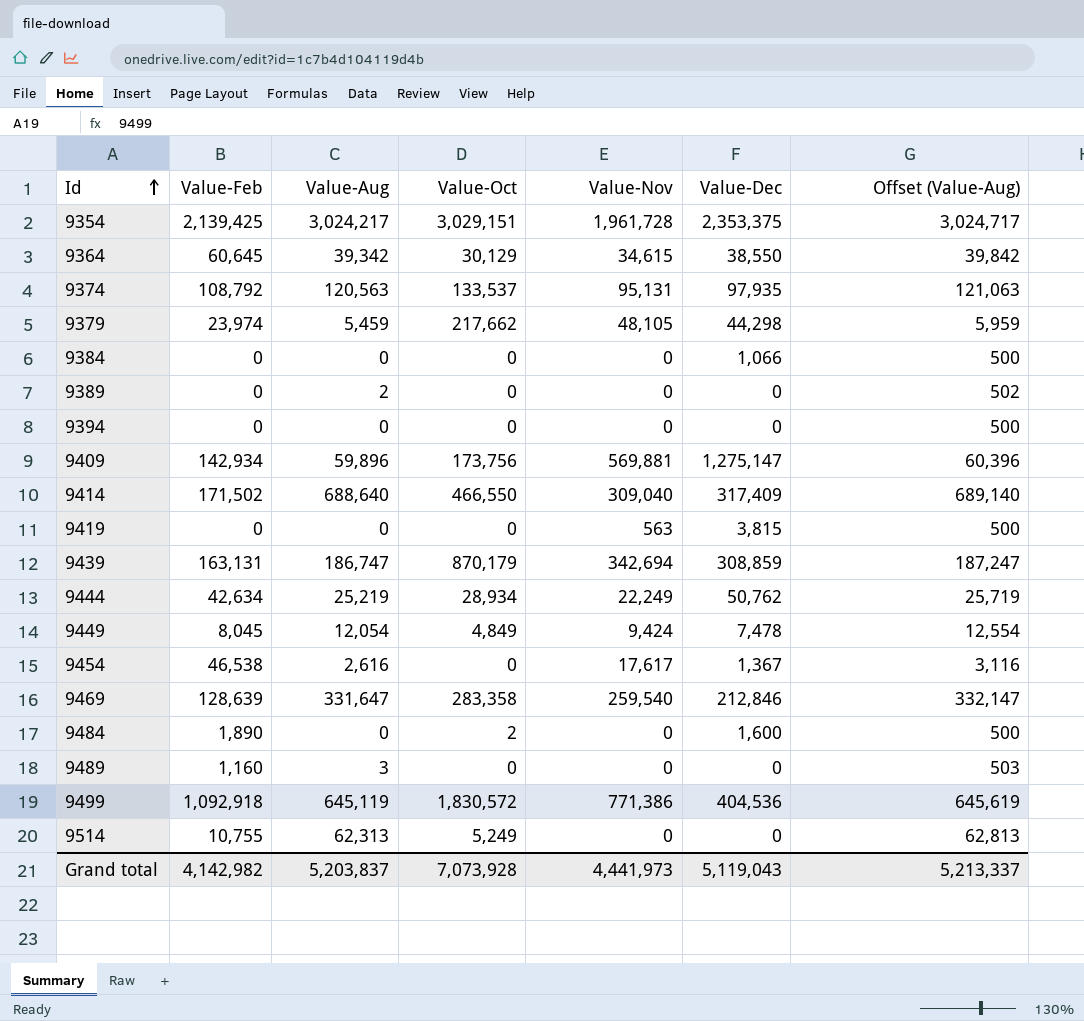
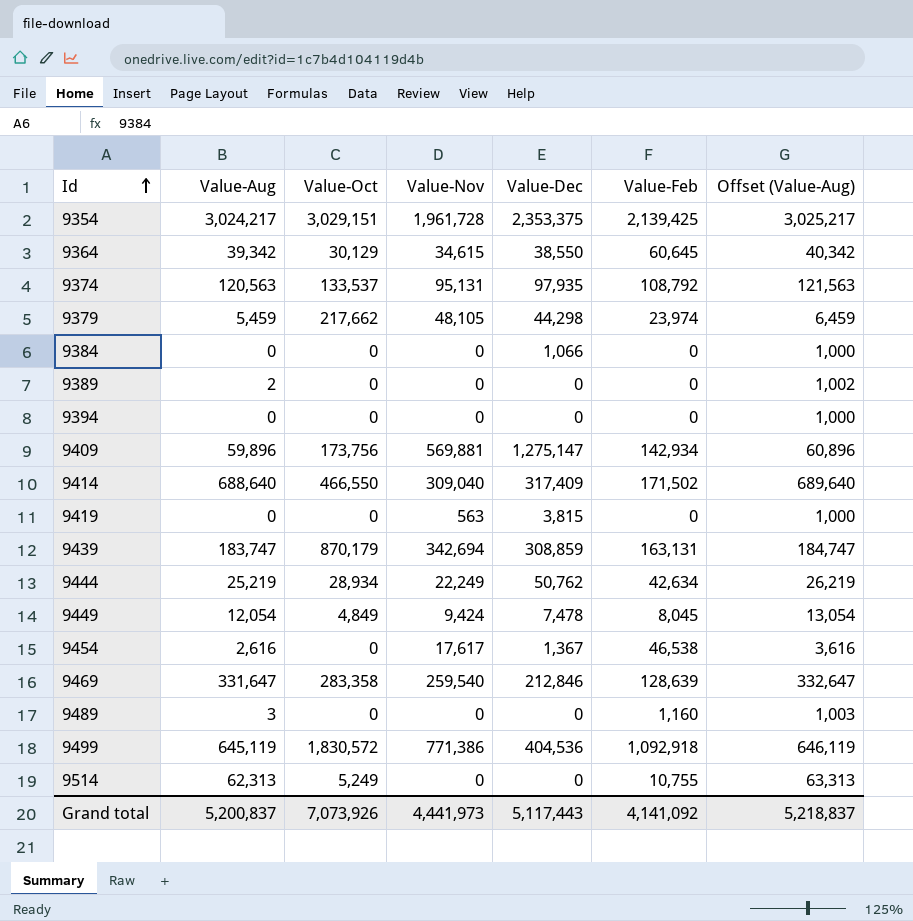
column Value-Feb | position: 2 -> 6
column Offset (Value-Aug) | formula: [Value-Aug] + 500 -> [Value-Aug] + 1000
row 9484: 1,890 | 0 | 2 | 0 | 1,600 | 500 -> none
9439 | Value-Aug: 186,747 -> 183,747
Grand total | Value-Aug: 5,203,837 -> 5,200,837
Grand total | Value-Oct: 7,073,928 -> 7,073,926
Grand total | Value-Dec: 5,119,043 -> 5,117,443
Grand total | Value-Feb: 4,142,982 -> 4,141,092
Grand total | Offset (Value-Aug): 5,213,337 -> 5,218,837

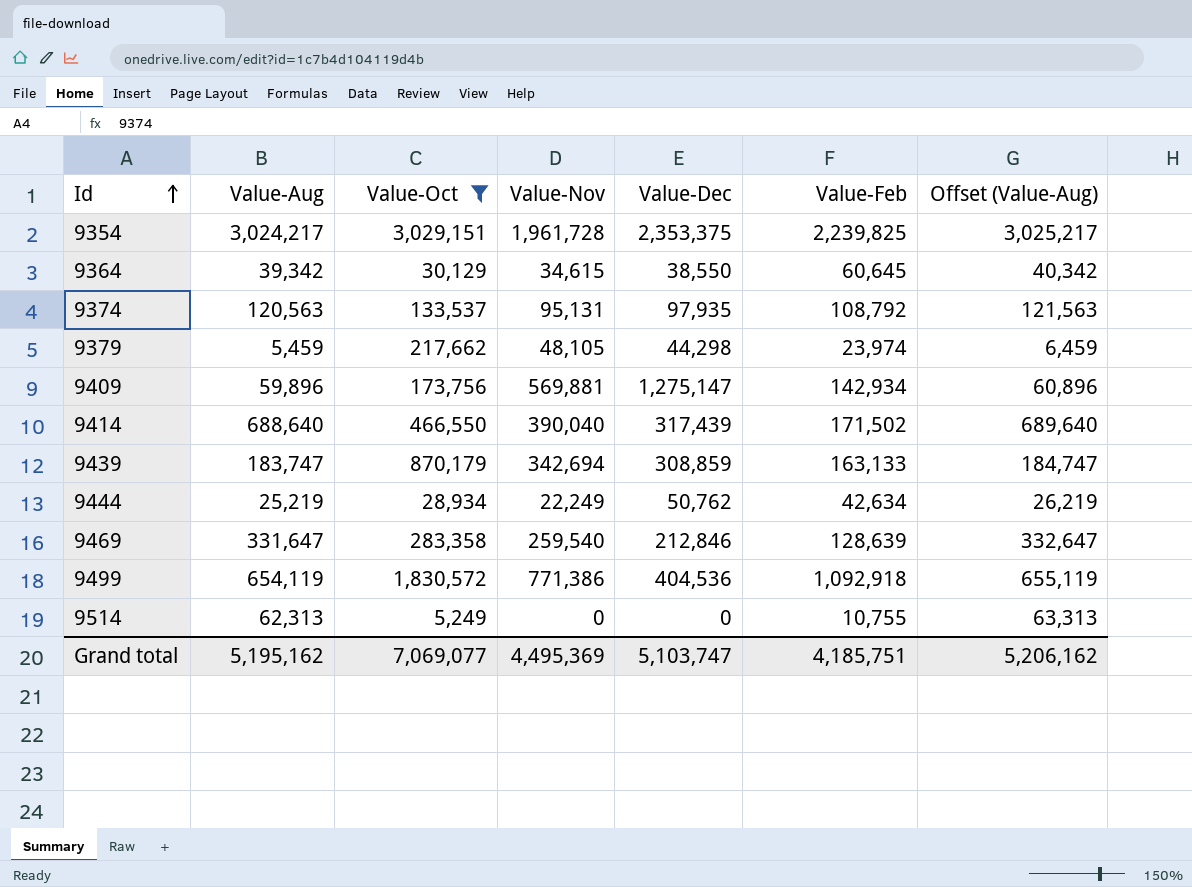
filter: none -> Value-Oct >= 5,249
9354 | Value-Feb: 2,139,425 -> 2,239,825
9414 | Value-Nov: 309,040 -> 390,040
9414 | Value-Dec: 317,409 -> 317,439
9439 | Value-Feb: 163,131 -> 163,133
9499 | Value-Aug: 645,119 -> 654,119
9499 | Offset (Value-Aug): 646,119 -> 655,119
Grand total | Value-Aug: 5,200,837 -> 5,195,162
Grand total | Value-Oct: 7,073,926 -> 7,069,077
Grand total | Value-Nov: 4,441,973 -> 4,495,369
Grand total | Value-Dec: 5,117,443 -> 5,103,747
Grand total | Value-Feb: 4,141,092 -> 4,185,751
Grand total | Offset (Value-Aug): 5,218,837 -> 5,206,162

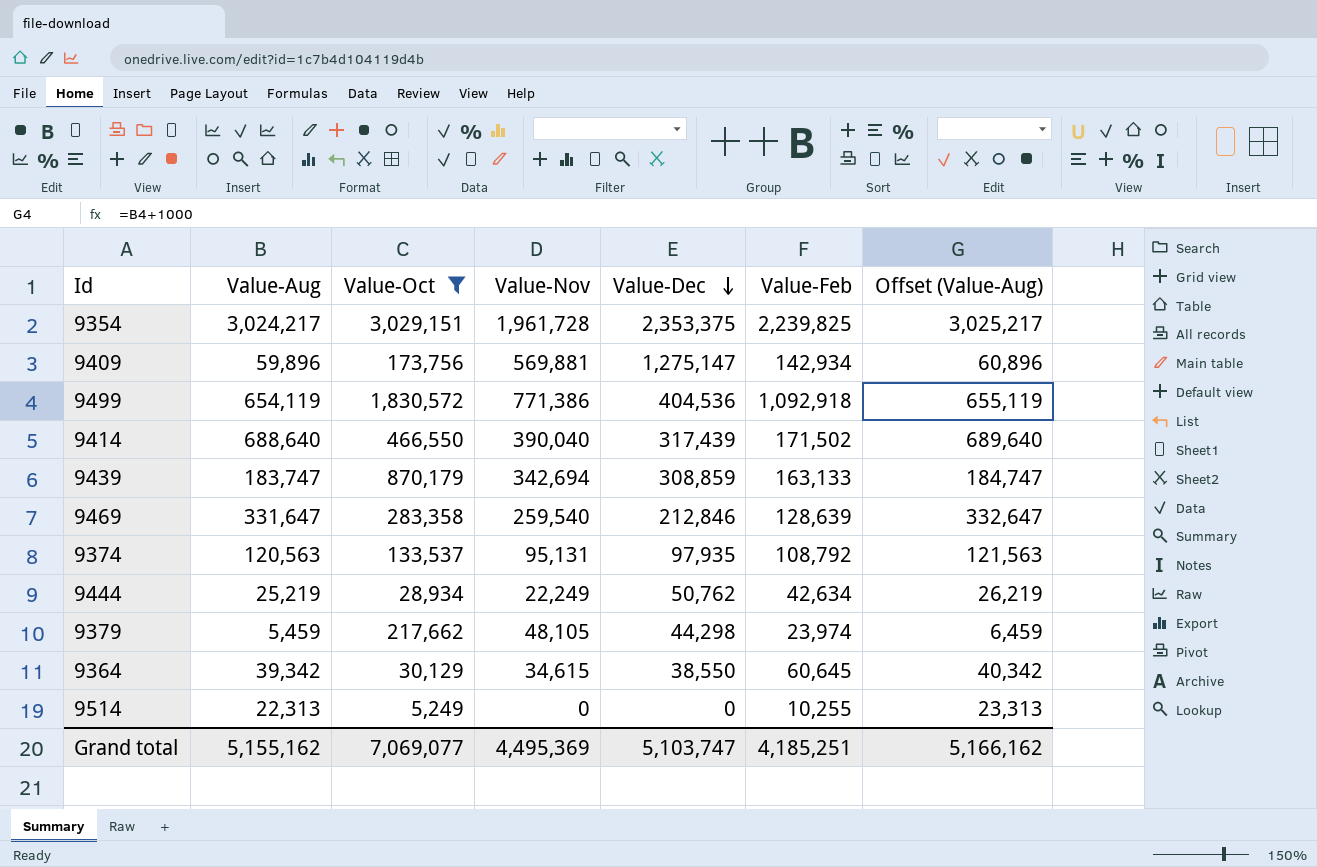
row order: Id ascending -> Value-Dec descending
9514 | Value-Aug: 62,313 -> 22,313
9514 | Value-Feb: 10,755 -> 10,255
9514 | Offset (Value-Aug): 63,313 -> 23,313
Grand total | Value-Aug: 5,195,162 -> 5,155,162
Grand total | Value-Feb: 4,185,751 -> 4,185,251
Grand total | Offset (Value-Aug): 5,206,162 -> 5,166,162

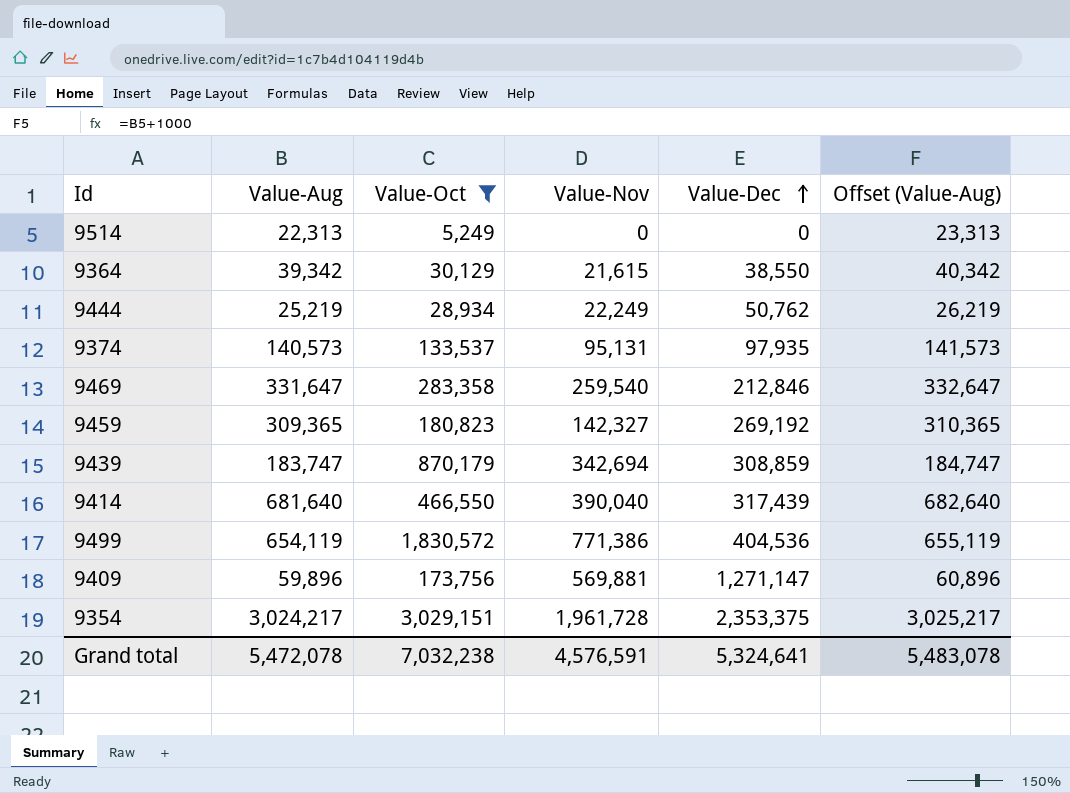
row order: Value-Dec descending -> Value-Dec ascending
column Value-Feb | position: 6 -> none
row 9379: 5,459 | 217,662 | 48,105 | 44,298 | 23,974 | 6,459 -> none
9364 | Value-Nov: 34,615 -> 21,615
9374 | Value-Aug: 120,563 -> 140,573
9374 | Offset (Value-Aug): 121,563 -> 141,573
row 9459: none -> 309,365 | 180,823 | 142,327 | 269,192 | 310,365
9414 | Value-Aug: 688,640 -> 681,640
9414 | Offset (Value-Aug): 689,640 -> 682,640
9409 | Value-Dec: 1,275,147 -> 1,271,147
Grand total | Value-Aug: 5,155,162 -> 5,472,078
Grand total | Value-Oct: 7,069,077 -> 7,032,238
Grand total | Value-Nov: 4,495,369 -> 4,576,591
Grand total | Value-Dec: 5,103,747 -> 5,324,641
Grand total | Offset (Value-Aug): 5,166,162 -> 5,483,078

